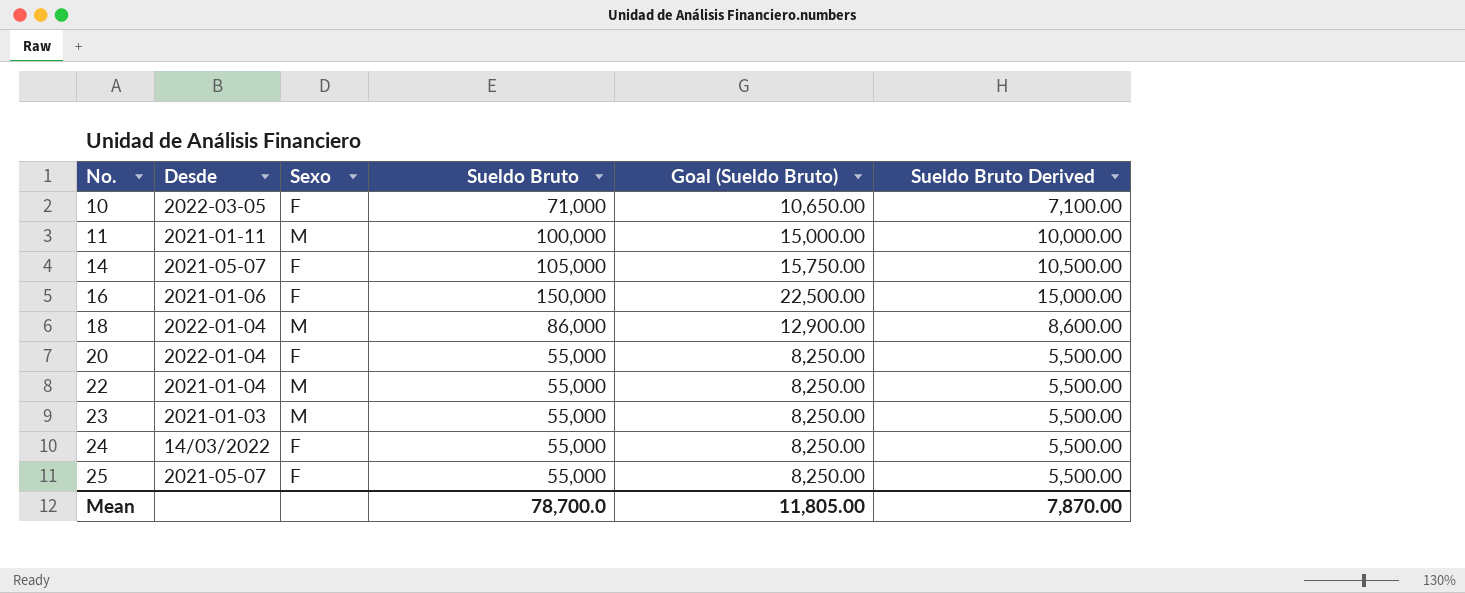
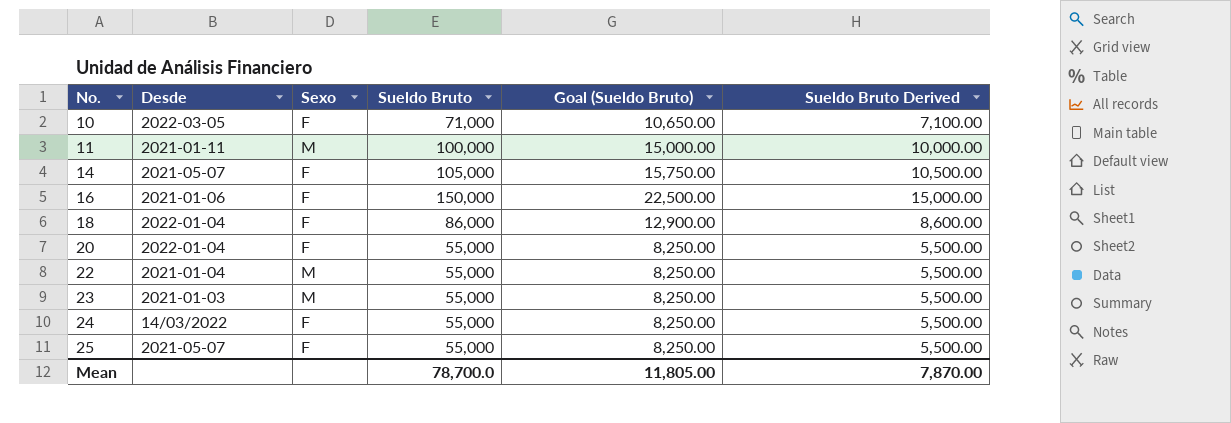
18 | Sexo: M -> F

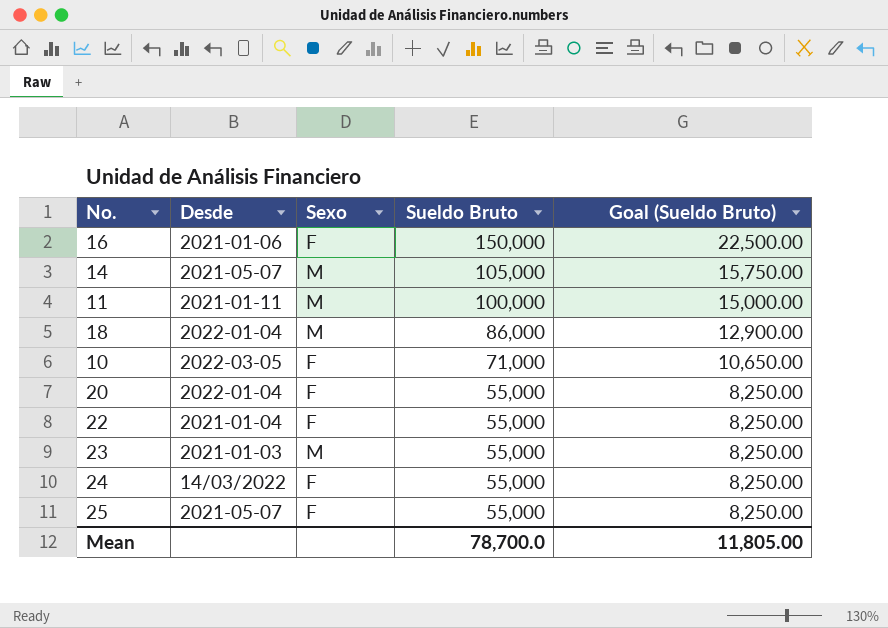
row order: No. ascending -> Sueldo Bruto descending
column Sueldo Bruto Derived | formula: [Sueldo Bruto] * 0.1 -> none
14 | Sexo: F -> M
18 | Sexo: F -> M
22 | Sexo: M -> F

